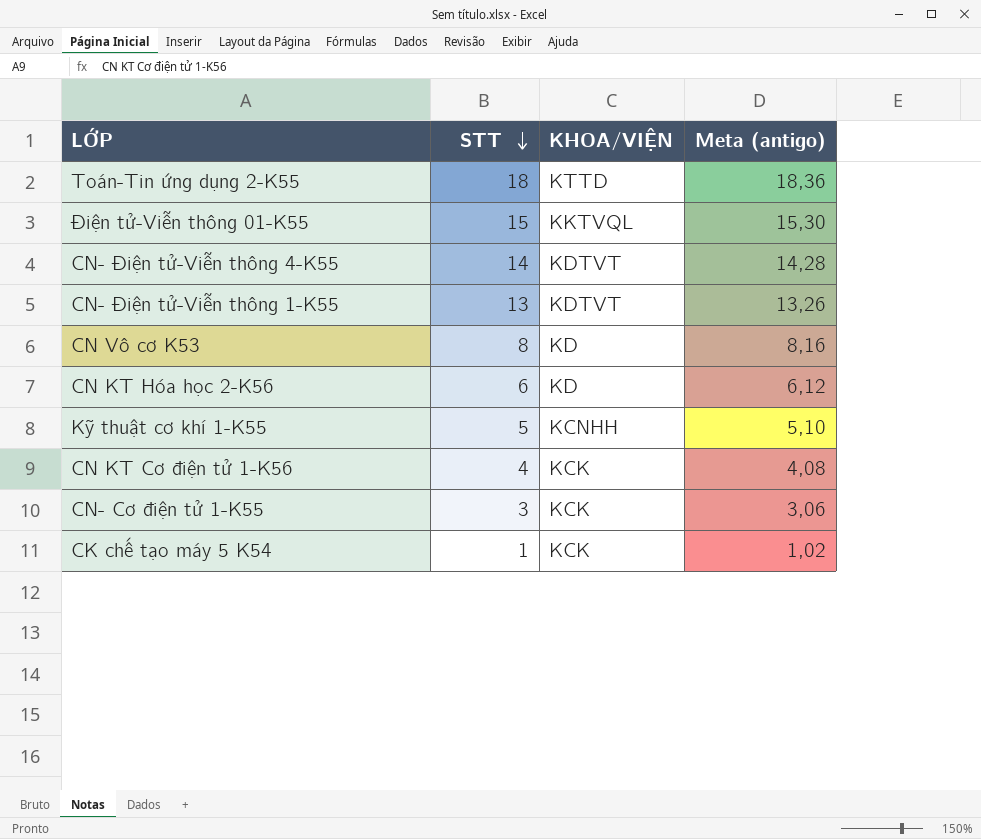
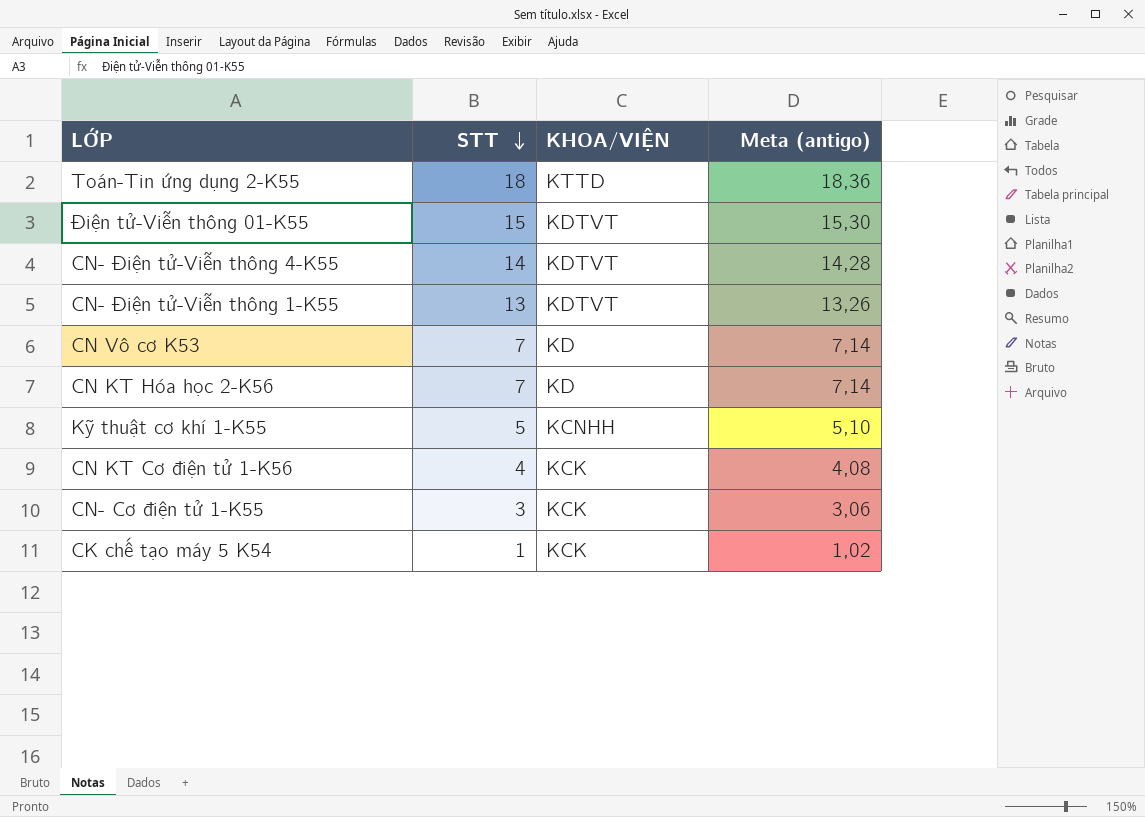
Điện tử-Viễn thông 01-K55 | KHOA/VIỆN: KKTVQL -> KDTVT
CN Vô cơ K53 | STT: 8 -> 7
CN Vô cơ K53 | Meta (antigo): 8,16 -> 7,14
CN KT Hóa học 2-K56 | STT: 6 -> 7
CN KT Hóa học 2-K56 | Meta (antigo): 6,12 -> 7,14

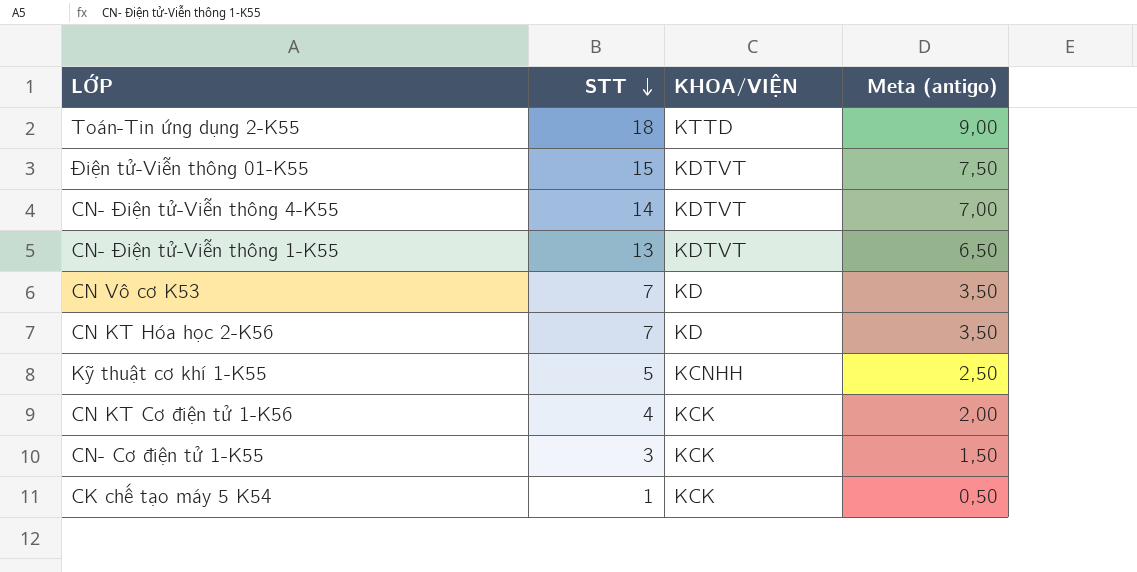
column Meta (antigo) | formula: [STT] * 1,02 -> [STT] * 0,5

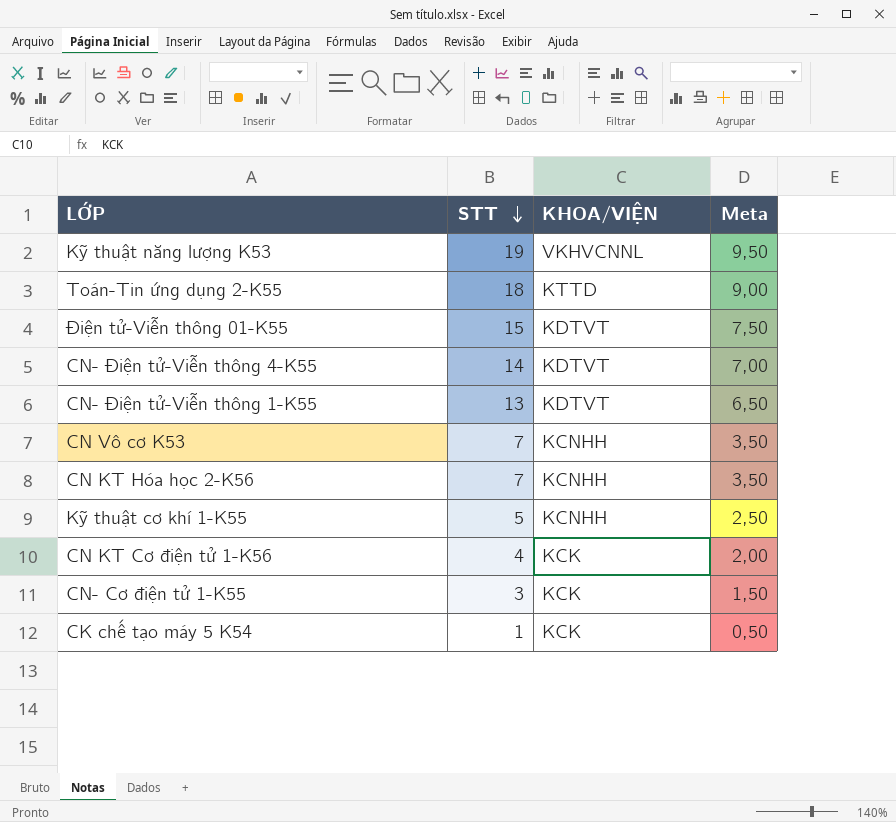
column name: Meta (antigo) -> Meta
row Kỹ thuật năng lượng K53: none -> 19 | VKHVCNNL | 9,50
CN Vô cơ K53 | KHOA/VIỆN: KD -> KCNHH
CN KT Hóa học 2-K56 | KHOA/VIỆN: KD -> KCNHH

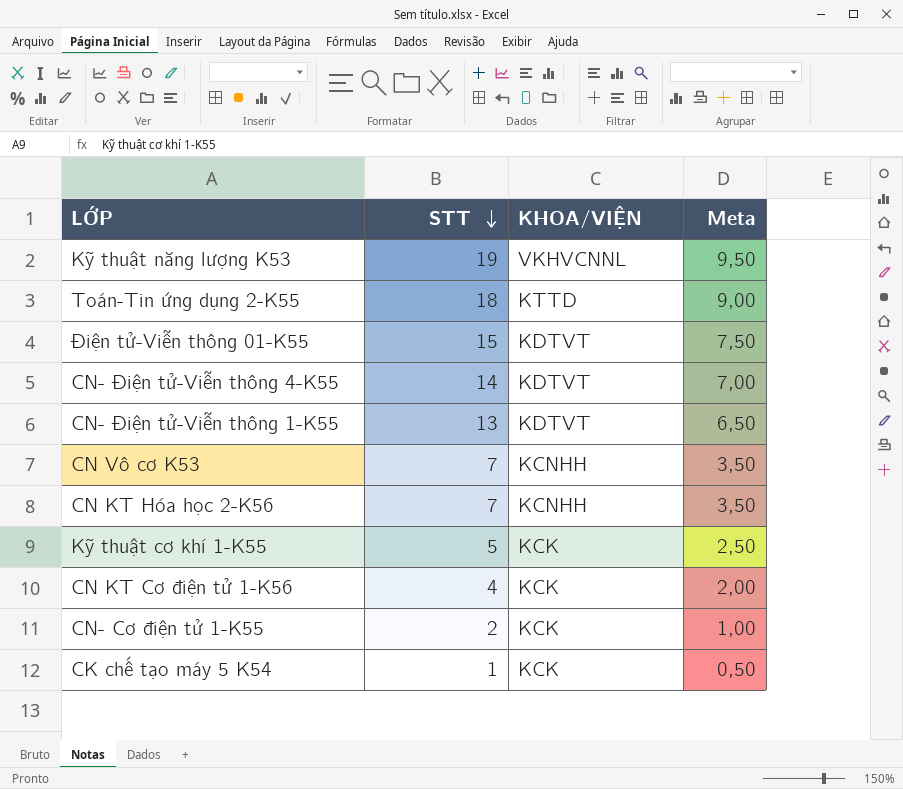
Kỹ thuật cơ khí 1-K55 | KHOA/VIỆN: KCNHH -> KCK
CN- Cơ điện tử 1-K55 | STT: 3 -> 2
CN- Cơ điện tử 1-K55 | Meta: 1,50 -> 1,00

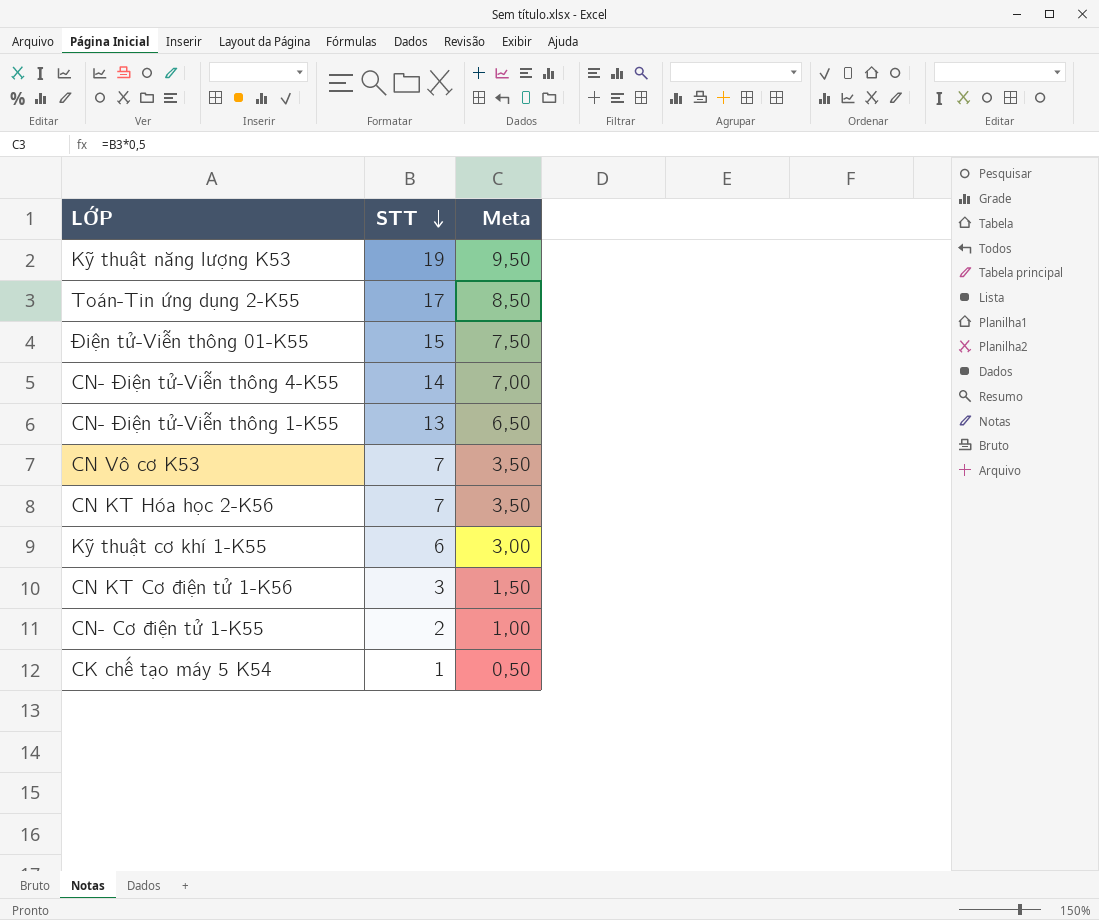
column KHOA/VIỆN | position: 3 -> none
Toán-Tin ứng dụng 2-K55 | STT: 18 -> 17
Toán-Tin ứng dụng 2-K55 | Meta: 9,00 -> 8,50
Kỹ thuật cơ khí 1-K55 | STT: 5 -> 6
Kỹ thuật cơ khí 1-K55 | Meta: 2,50 -> 3,00
CN KT Cơ điện tử 1-K56 | STT: 4 -> 3
CN KT Cơ điện tử 1-K56 | Meta: 2,00 -> 1,50

